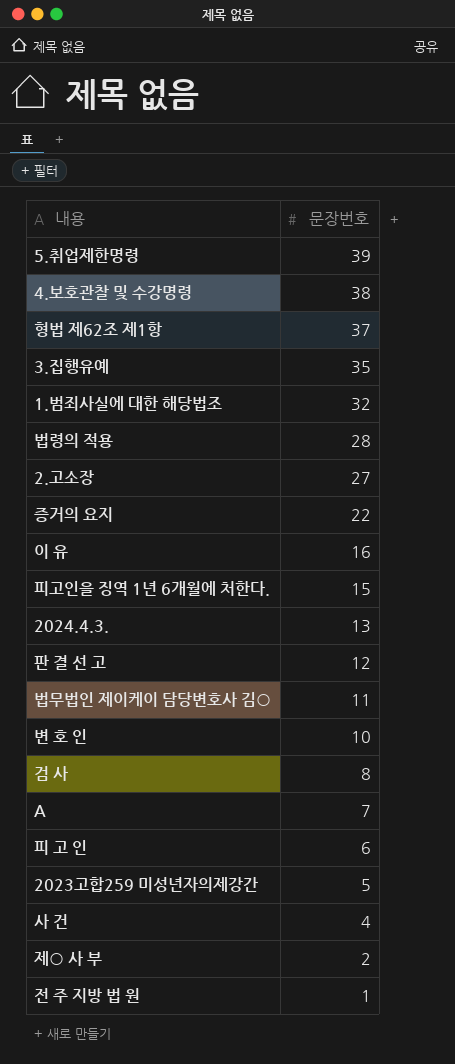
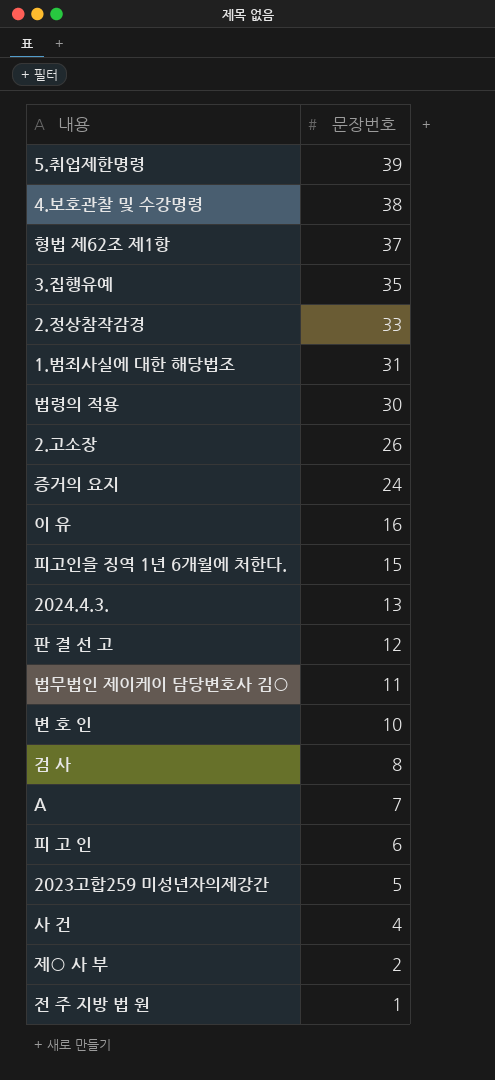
row 2.정상참작감경: none -> 33
1.범죄사실에 대한 해당법조 | 문장번호: 32 -> 31
법령의 적용 | 문장번호: 28 -> 30
2.고소장 | 문장번호: 27 -> 26
증거의 요지 | 문장번호: 22 -> 24

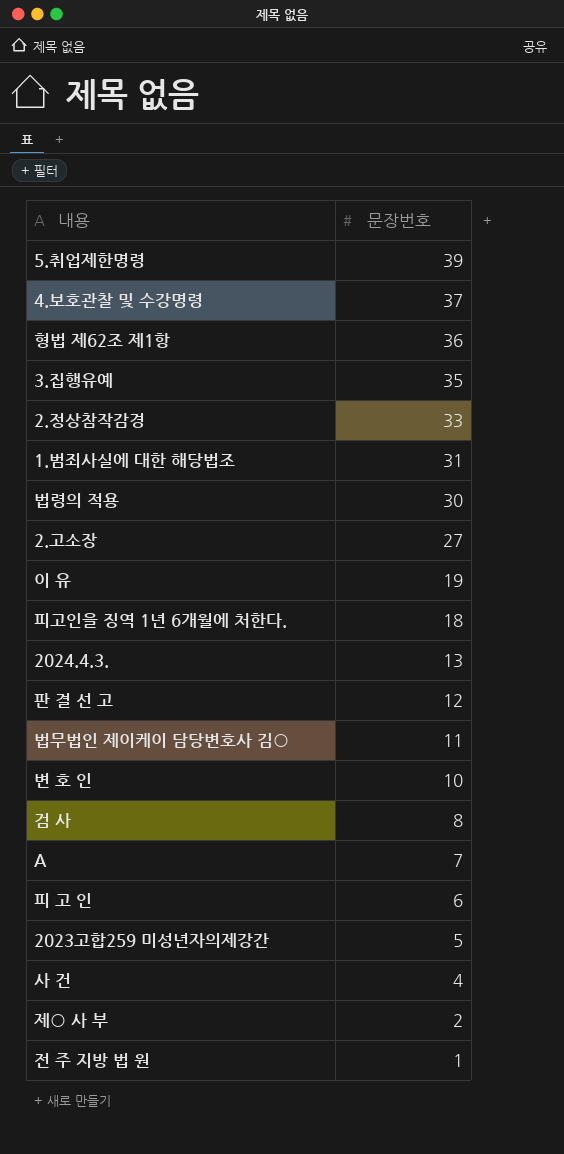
row 증거의 요지: 24 -> none
4.보호관찰 및 수강명령 | 문장번호: 38 -> 37
형법 제62조 제1항 | 문장번호: 37 -> 36
2.고소장 | 문장번호: 26 -> 27
이 유 | 문장번호: 16 -> 19
피고인을 징역 1년 6개월에 처한다. | 문장번호: 15 -> 18

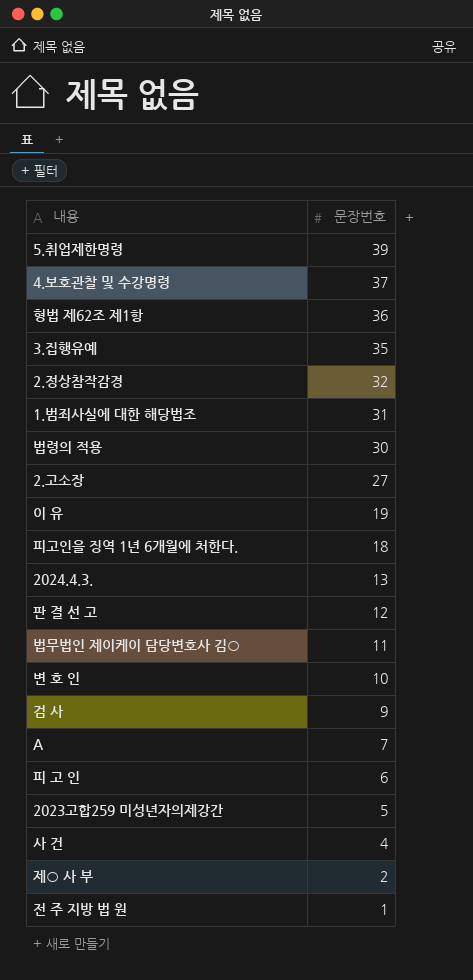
2.정상참작감경 | 문장번호: 33 -> 32
검 사 | 문장번호: 8 -> 9

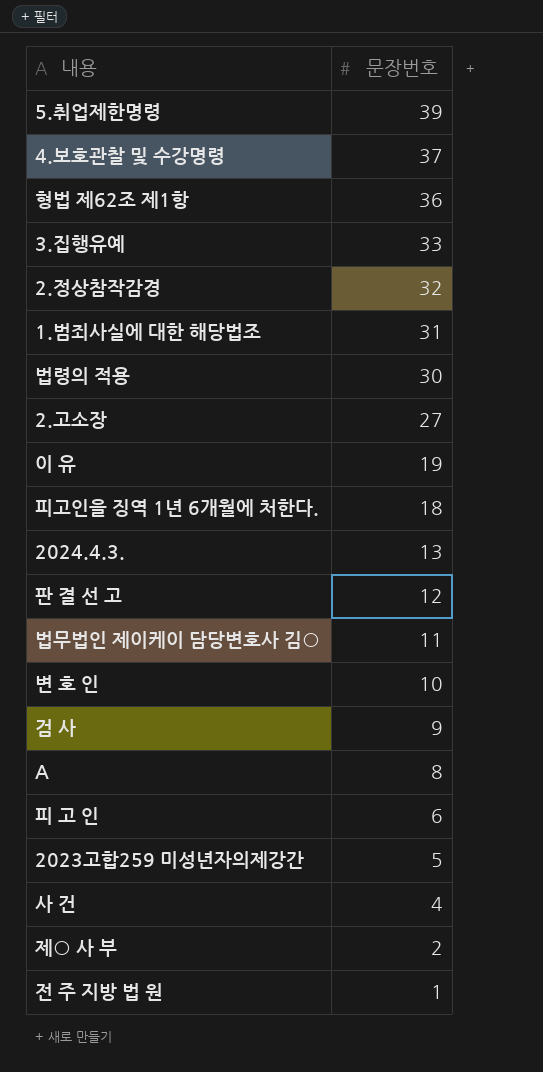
3.집행유예 | 문장번호: 35 -> 33
A | 문장번호: 7 -> 8

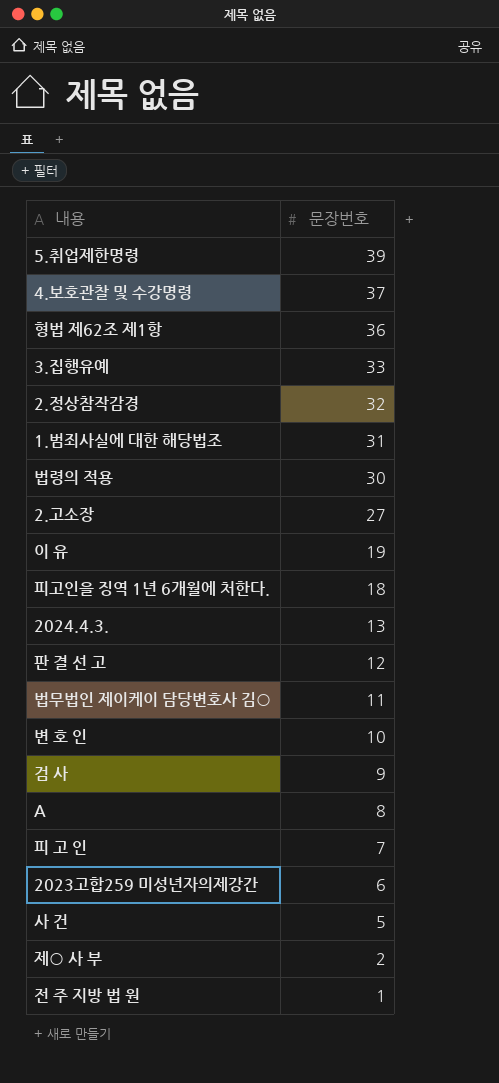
피 고 인 | 문장번호: 6 -> 7
2023고합259 미성년자의제강간 | 문장번호: 5 -> 6
사 건 | 문장번호: 4 -> 5

